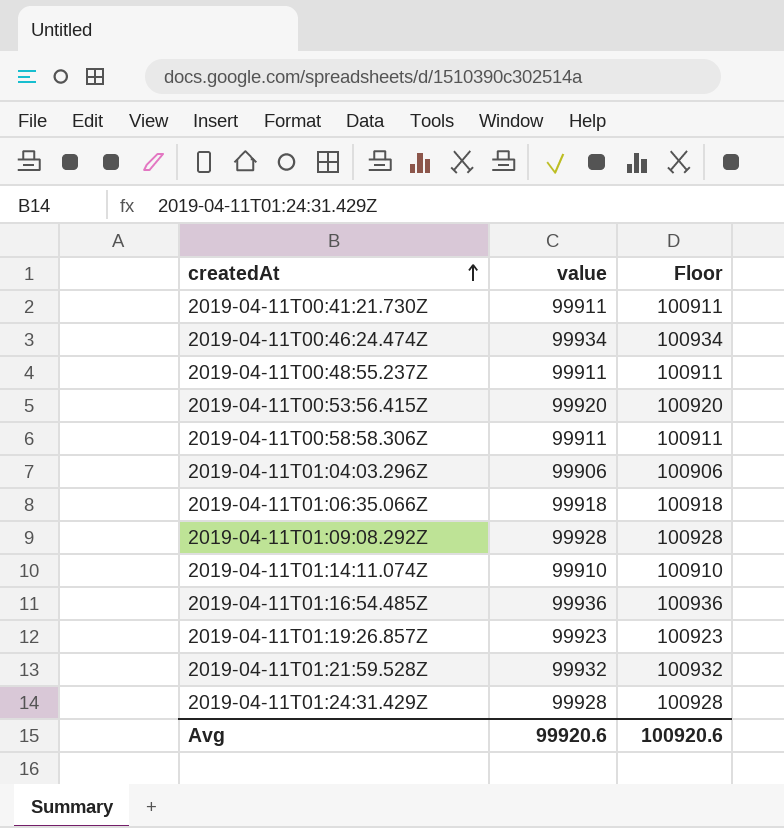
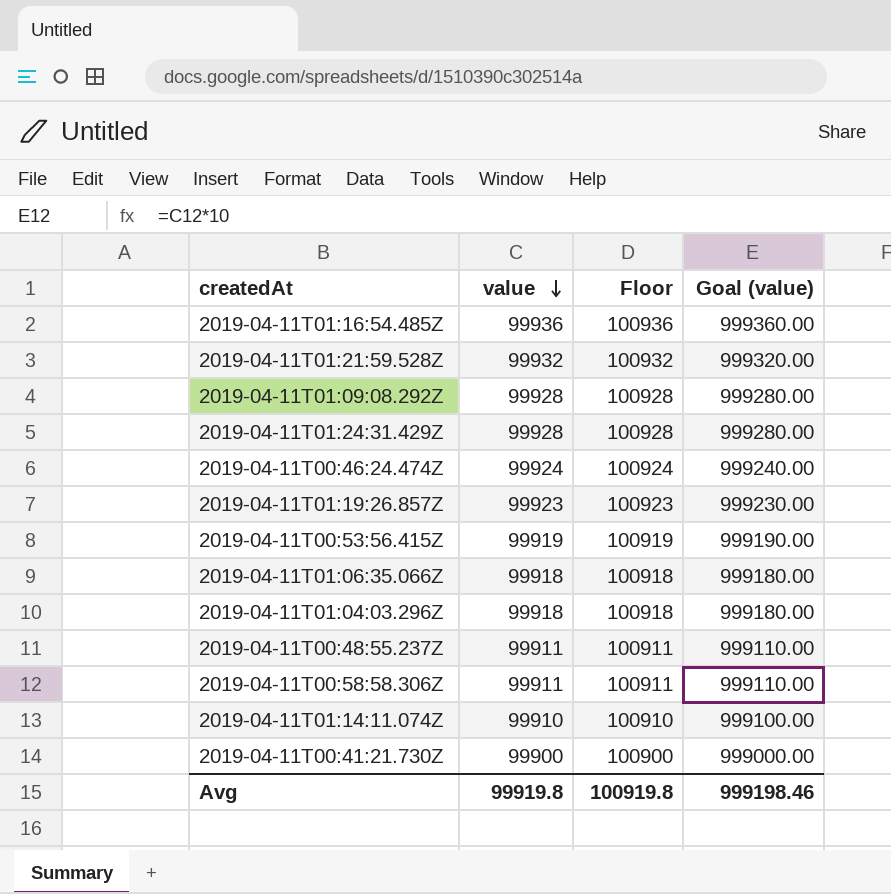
row order: createdAt ascending -> value descending
column Goal (value) | formula: none -> [value] * 10
2019-04-11T00:46:24.474Z | value: 99934 -> 99924
2019-04-11T00:46:24.474Z | Floor: 100934 -> 100924
2019-04-11T00:53:56.415Z | value: 99920 -> 99919
2019-04-11T00:53:56.415Z | Floor: 100920 -> 100919
2019-04-11T01:04:03.296Z | value: 99906 -> 99918
2019-04-11T01:04:03.296Z | Floor: 100906 -> 100918
2019-04-11T00:41:21.730Z | value: 99911 -> 99900
2019-04-11T00:41:21.730Z | Floor: 100911 -> 100900
Avg | value: 99920.6 -> 99919.8
Avg | Floor: 100920.6 -> 100919.8

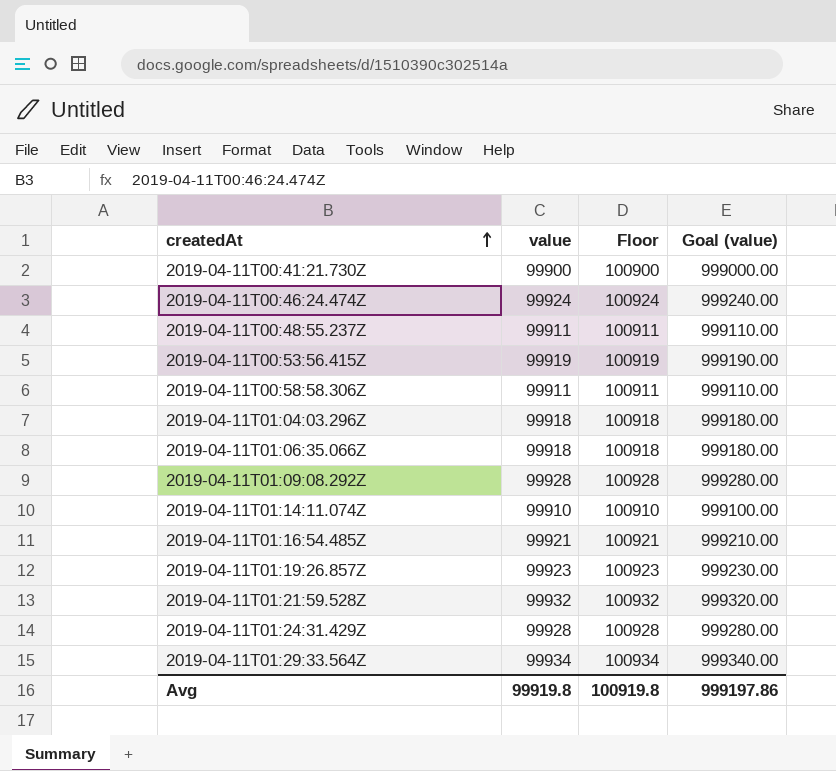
row order: value descending -> createdAt ascending
2019-04-11T01:16:54.485Z | value: 99936 -> 99921
2019-04-11T01:16:54.485Z | Floor: 100936 -> 100921
2019-04-11T01:16:54.485Z | Goal (value): 999360.00 -> 999210.00
row 2019-04-11T01:29:33.564Z: none -> 99934 | 100934 | 999340.00
Avg | Goal (value): 999198.46 -> 999197.86

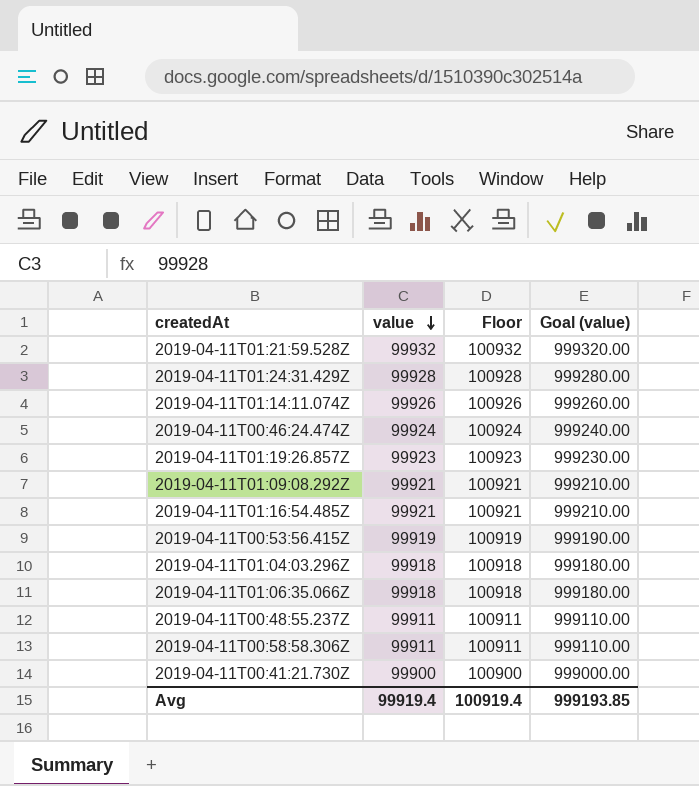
row order: createdAt ascending -> value descending
row 2019-04-11T01:29:33.564Z: 99934 | 100934 | 999340.00 -> none
2019-04-11T01:14:11.074Z | value: 99910 -> 99926
2019-04-11T01:14:11.074Z | Floor: 100910 -> 100926
2019-04-11T01:14:11.074Z | Goal (value): 999100.00 -> 999260.00
2019-04-11T01:09:08.292Z | value: 99928 -> 99921
2019-04-11T01:09:08.292Z | Floor: 100928 -> 100921
2019-04-11T01:09:08.292Z | Goal (value): 999280.00 -> 999210.00
Avg | value: 99919.8 -> 99919.4
Avg | Floor: 100919.8 -> 100919.4
Avg | Goal (value): 999197.86 -> 999193.85

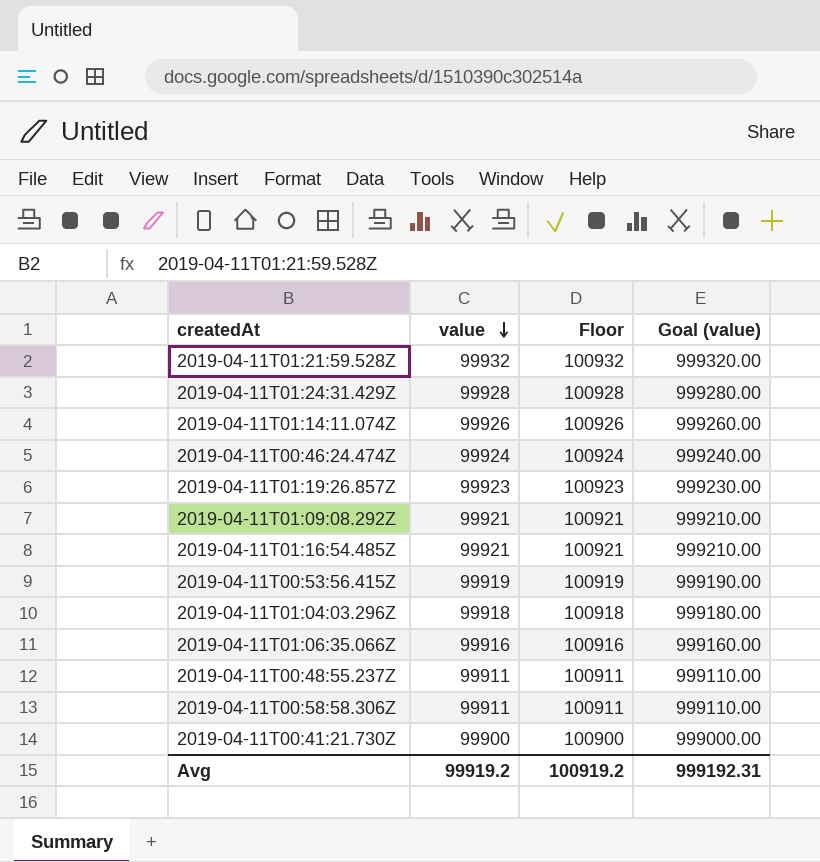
2019-04-11T01:06:35.066Z | value: 99918 -> 99916
2019-04-11T01:06:35.066Z | Floor: 100918 -> 100916
2019-04-11T01:06:35.066Z | Goal (value): 999180.00 -> 999160.00
Avg | value: 99919.4 -> 99919.2
Avg | Floor: 100919.4 -> 100919.2
Avg | Goal (value): 999193.85 -> 999192.31

